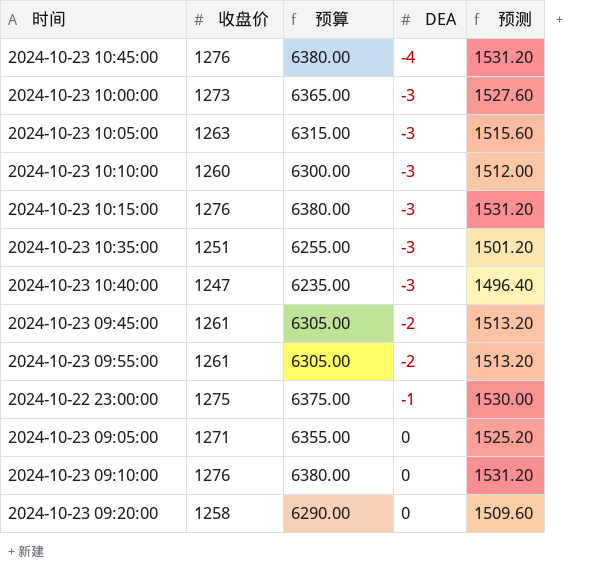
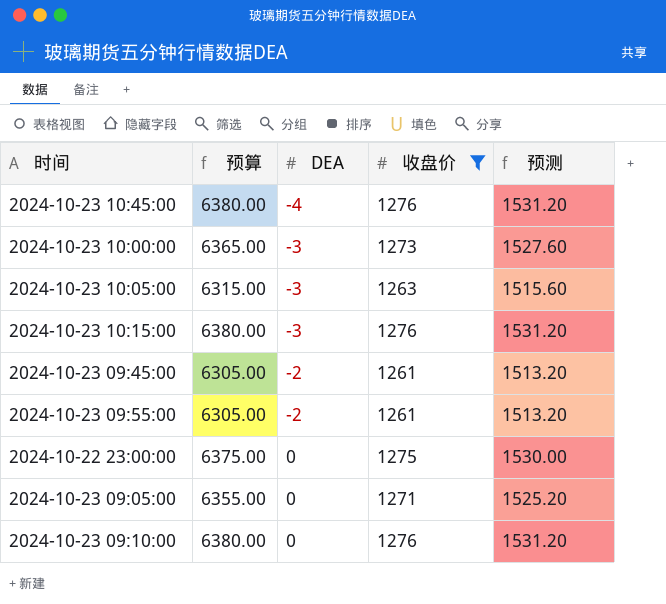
filter: none -> 收盘价 >= 1261
column 收盘价 | position: 2 -> 4
2024-10-22 23:00:00 | DEA: -1 -> 0

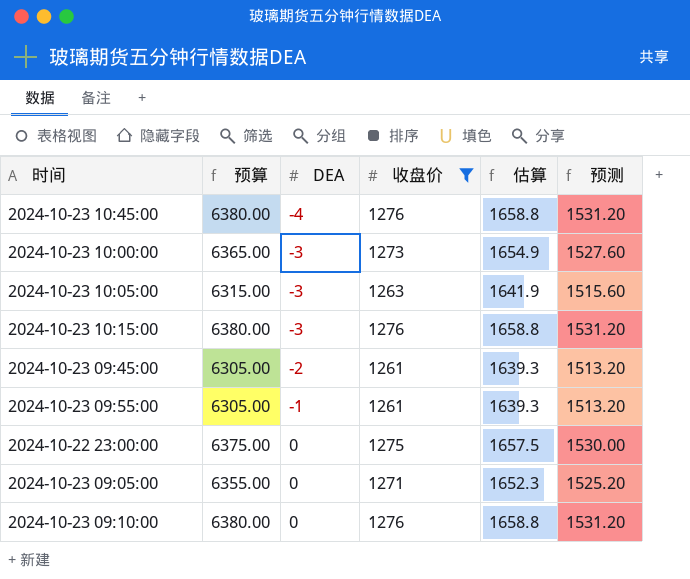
column 估算 | formula: none -> [收盘价] * 1.3
2024-10-23 09:55:00 | DEA: -2 -> -1

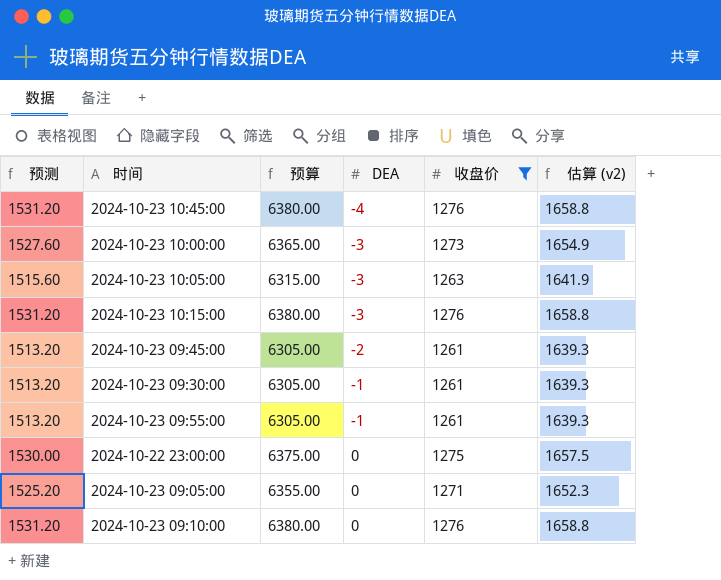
column 预测 | position: 6 -> 1
column name: 估算 -> 估算 (v2)
row 2024-10-23 09:30:00: none -> 1513.20 | 6305.00 | -1 | 1261 | 1639.3

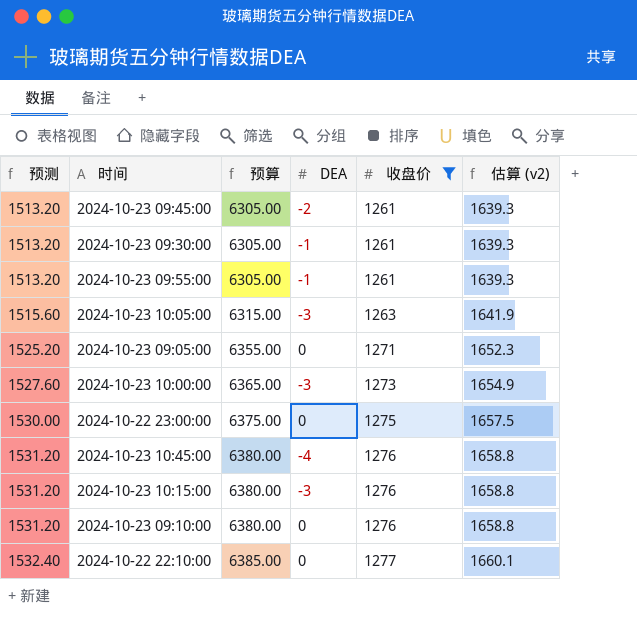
row order: DEA ascending -> 预测 ascending
row 2024-10-22 22:10:00: none -> 1532.40 | 6385.00 | 0 | 1277 | 1660.1

